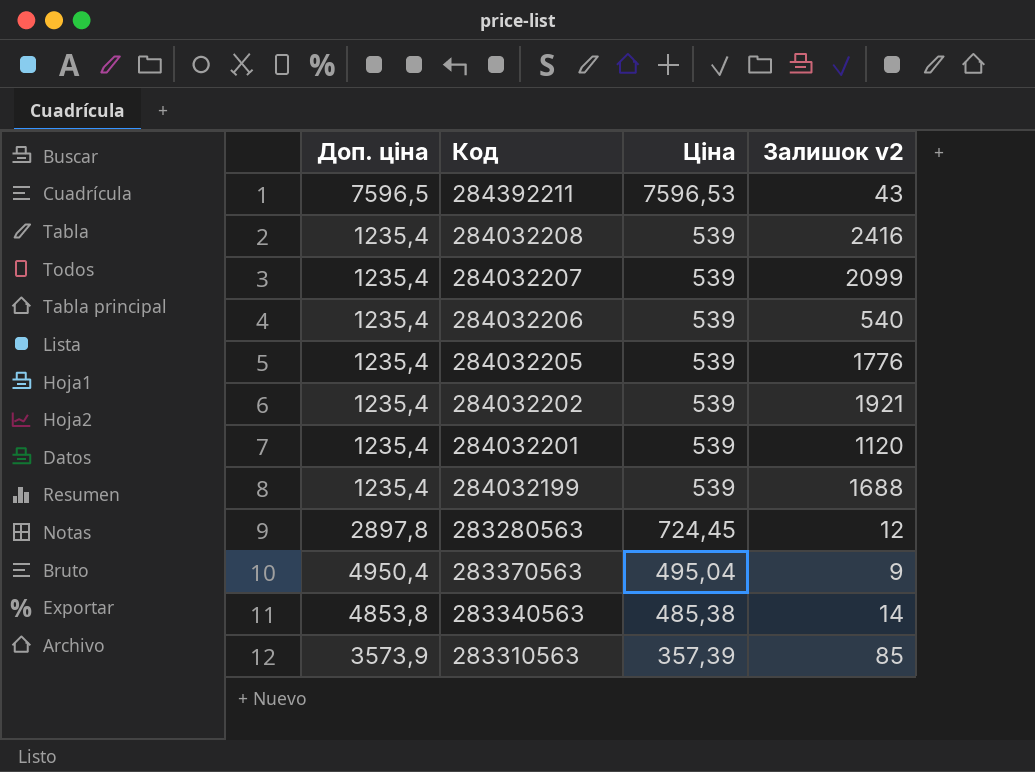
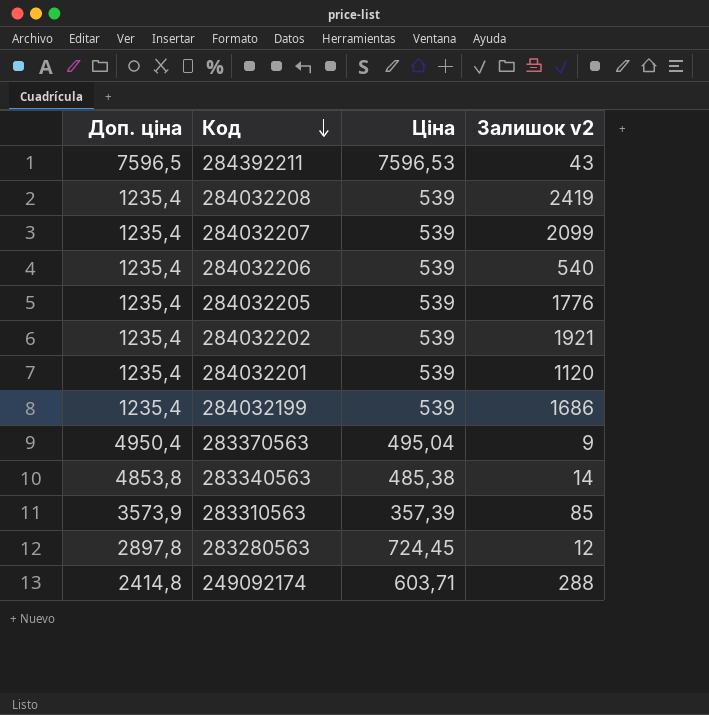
row order: none -> Код descending
284032208 | Залишок v2: 2416 -> 2419
284032199 | Залишок v2: 1688 -> 1686
row 249092174: none -> 2414,8 | 603,71 | 288

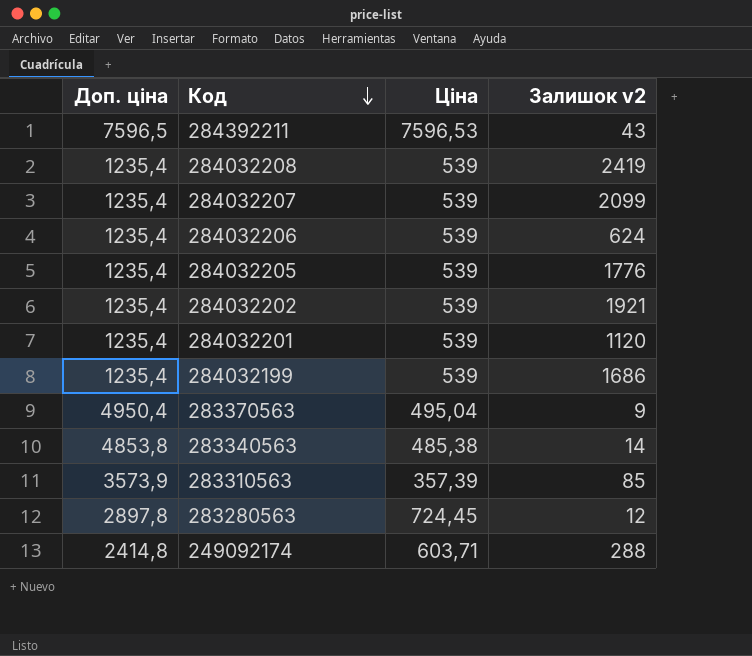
284032206 | Залишок v2: 540 -> 624

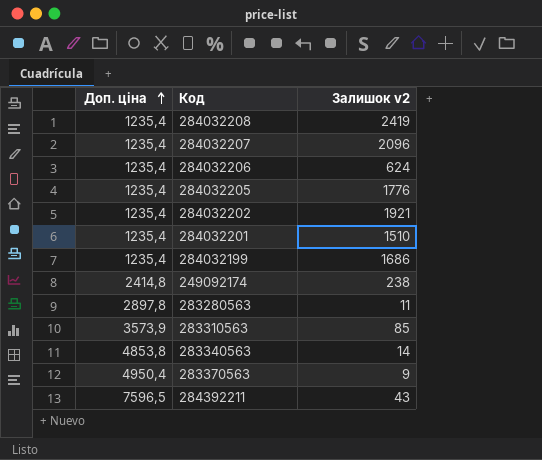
row order: Код descending -> Доп. ціна ascending
column Ціна | position: 3 -> none
284032207 | Залишок v2: 2099 -> 2096
284032201 | Залишок v2: 1120 -> 1510
249092174 | Залишок v2: 288 -> 238
283280563 | Залишок v2: 12 -> 11

